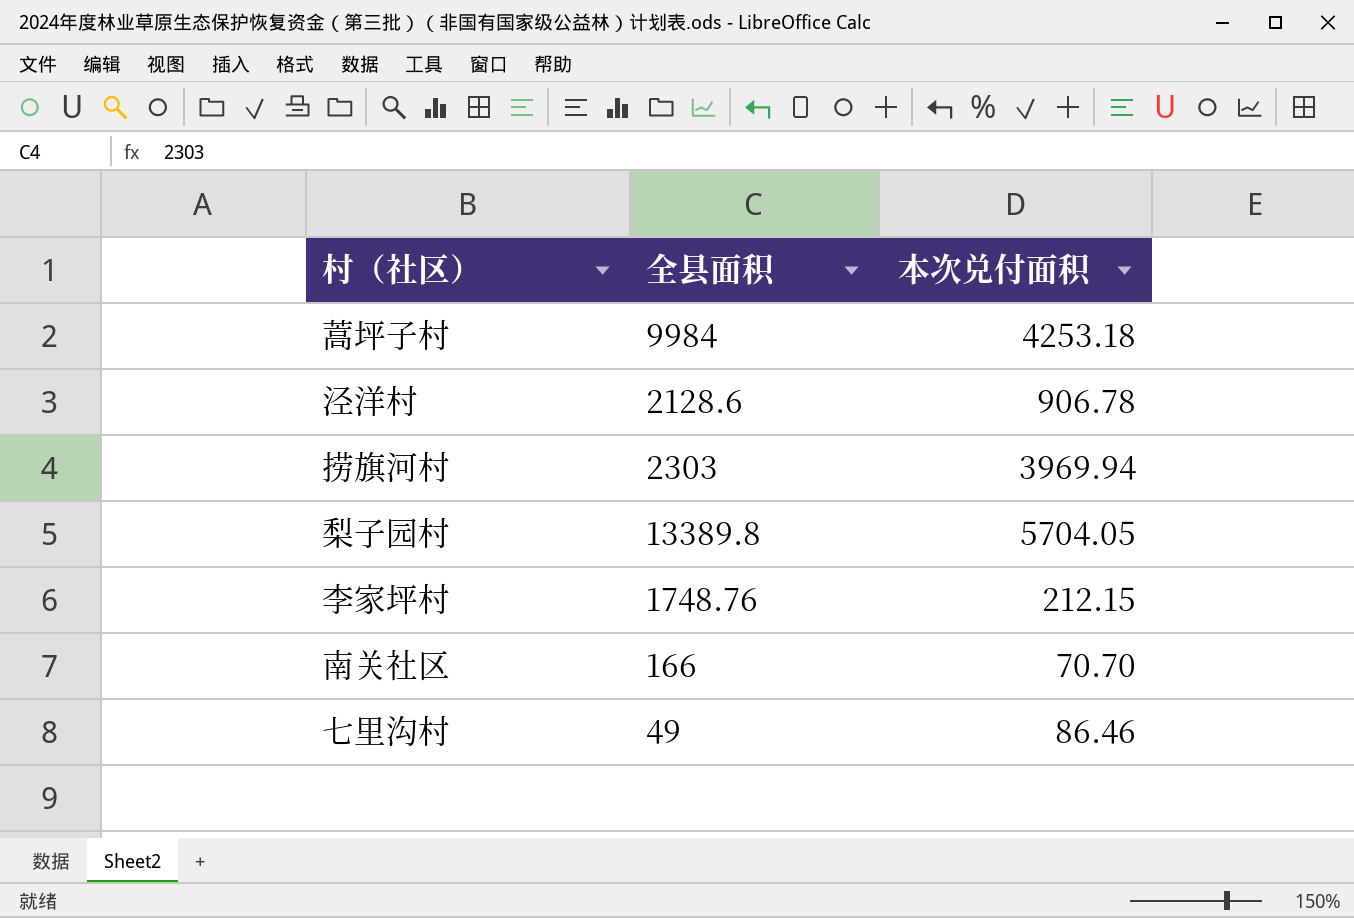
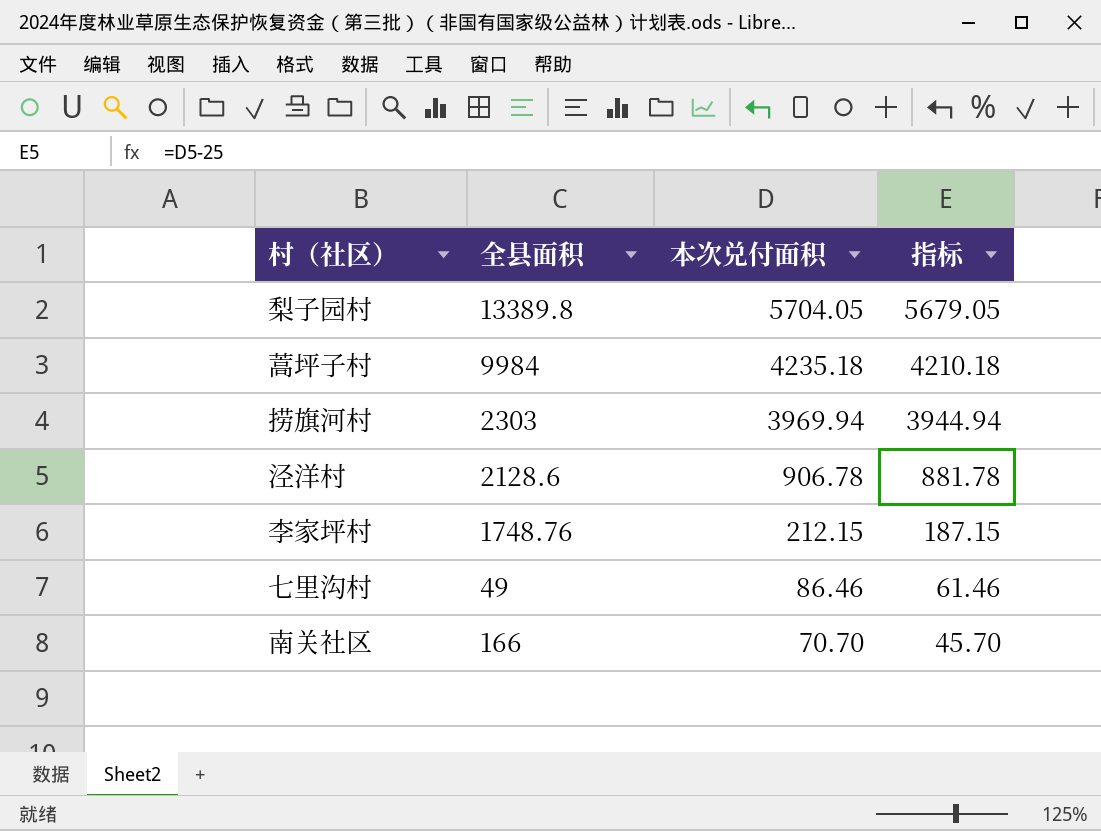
row order: none -> 本次兑付面积 descending
column 指标 | formula: none -> [本次兑付面积] - 25
蒿坪子村 | 本次兑付面积: 4253.18 -> 4235.18

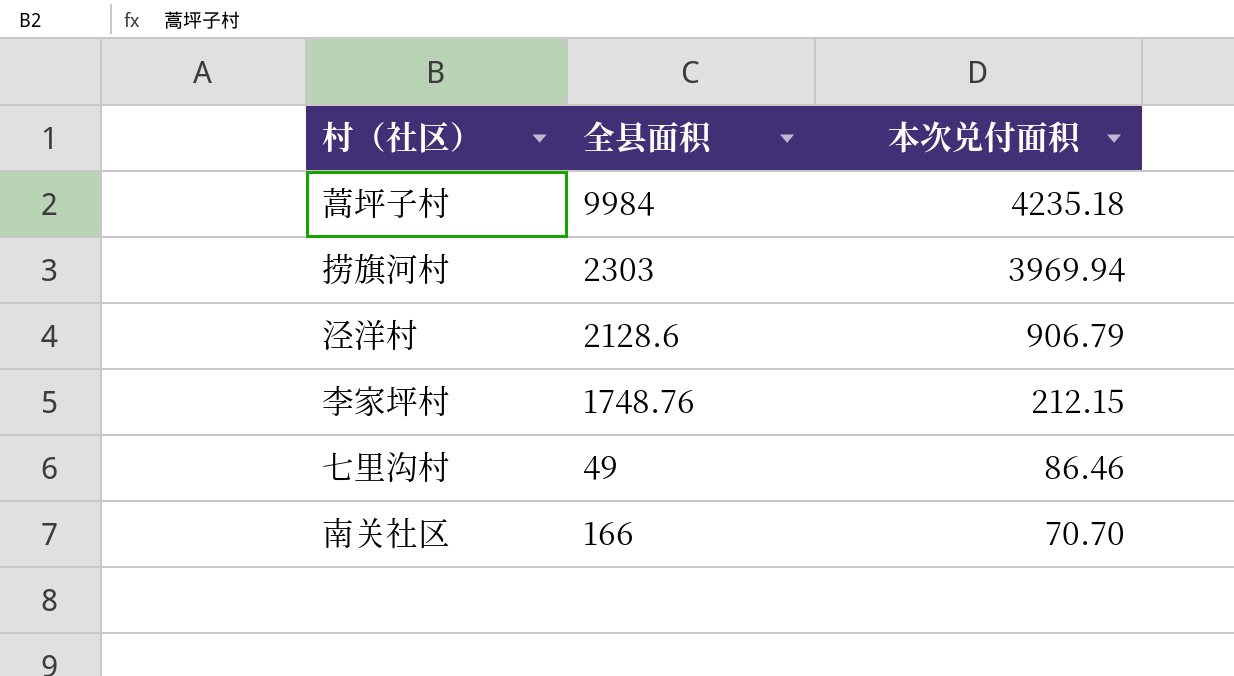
column 指标 | formula: [本次兑付面积] - 25 -> none
row 梨子园村: 13389.8 | 5704.05 | 5679.05 -> none
泾洋村 | 本次兑付面积: 906.78 -> 906.79

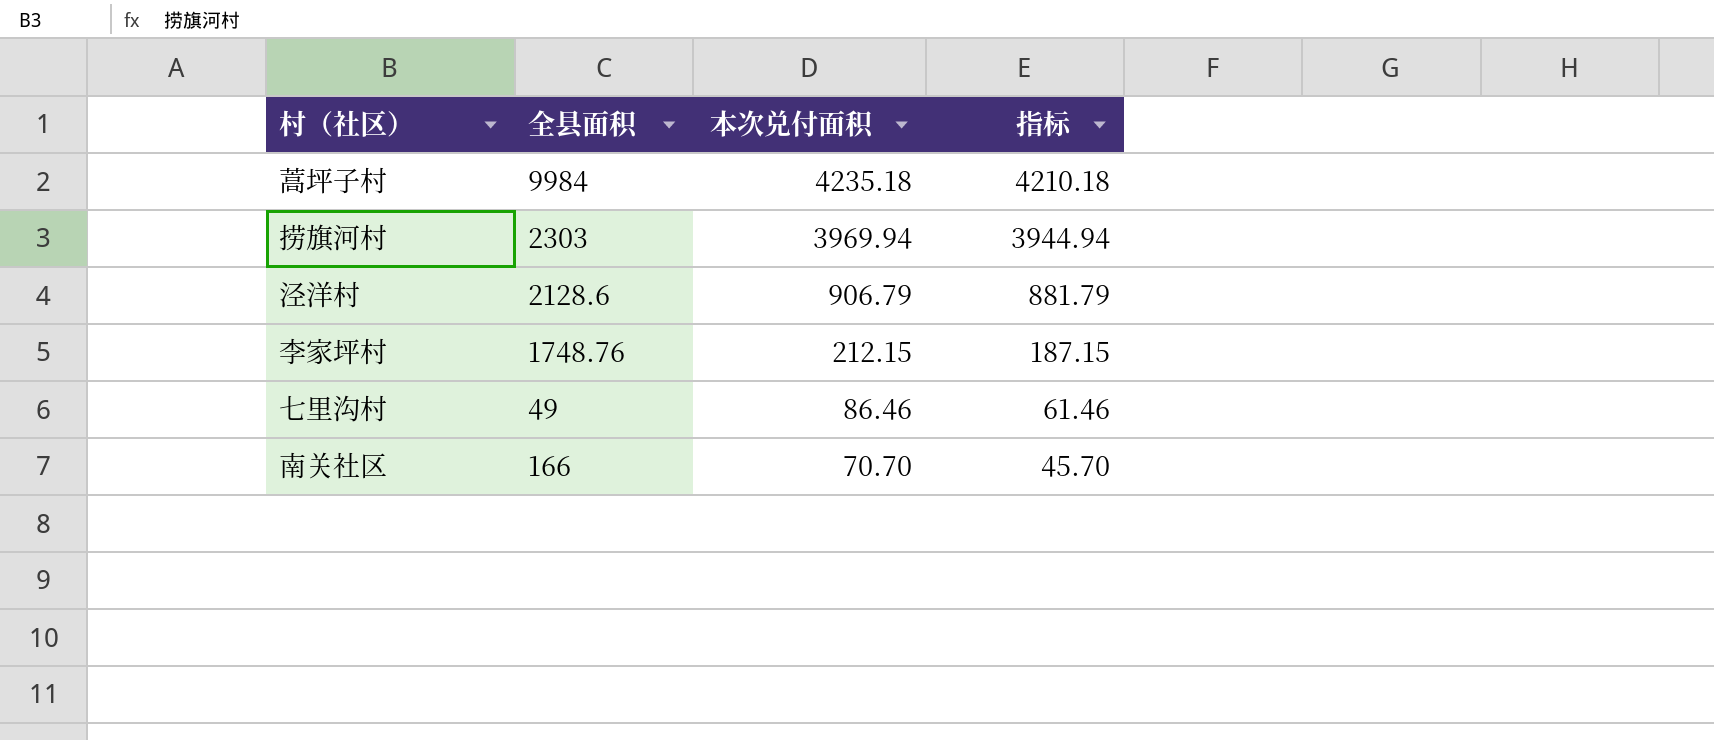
column 指标 | formula: none -> [本次兑付面积] - 25

